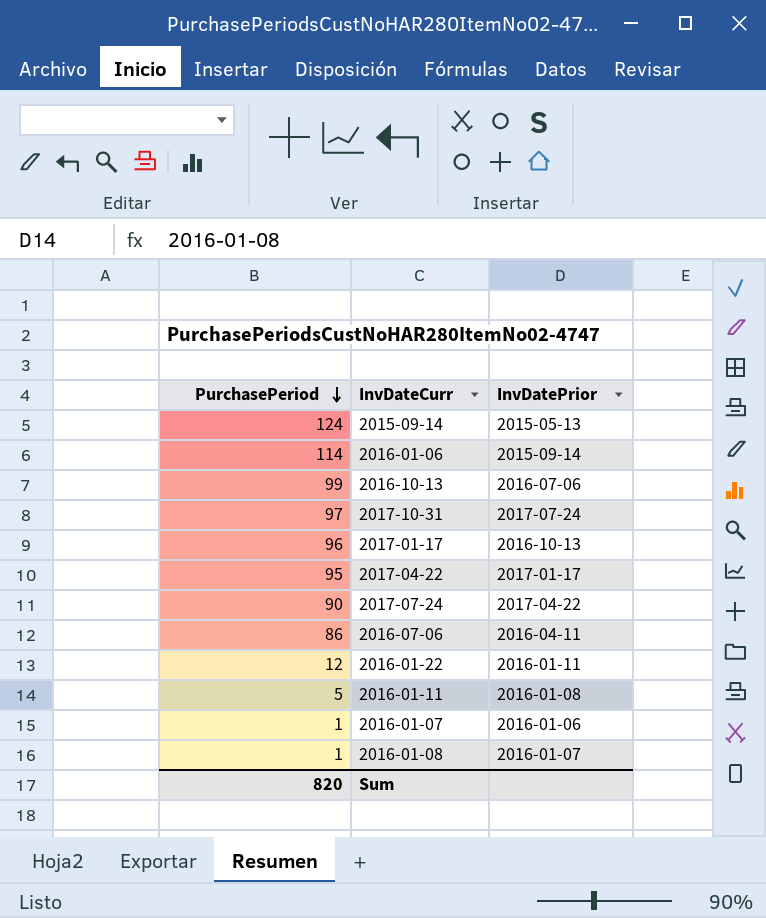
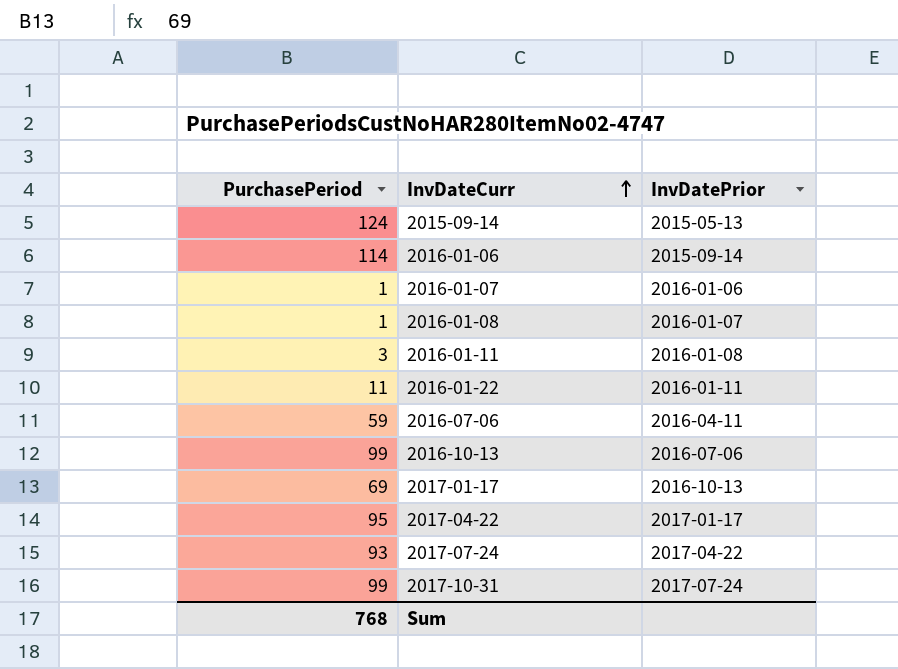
row order: PurchasePeriod descending -> InvDateCurr ascending
2016-01-11 | PurchasePeriod: 5 -> 3
2016-01-22 | PurchasePeriod: 12 -> 11
2016-07-06 | PurchasePeriod: 86 -> 59
2017-01-17 | PurchasePeriod: 96 -> 69
2017-07-24 | PurchasePeriod: 90 -> 93
2017-10-31 | PurchasePeriod: 97 -> 99
Sum | PurchasePeriod: 820 -> 768

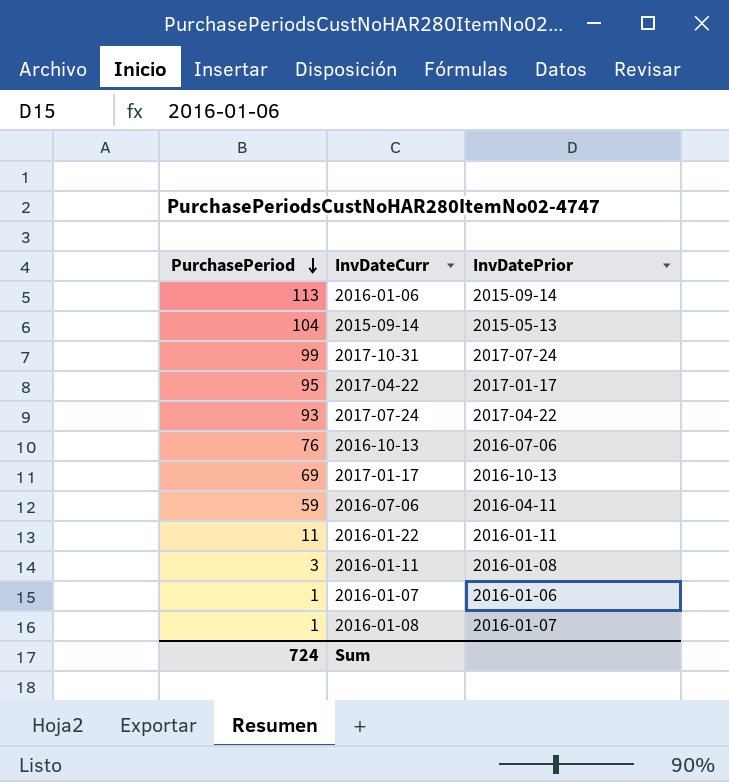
row order: InvDateCurr ascending -> PurchasePeriod descending
2016-01-06 | PurchasePeriod: 114 -> 113
2015-09-14 | PurchasePeriod: 124 -> 104
2016-10-13 | PurchasePeriod: 99 -> 76
Sum | PurchasePeriod: 768 -> 724

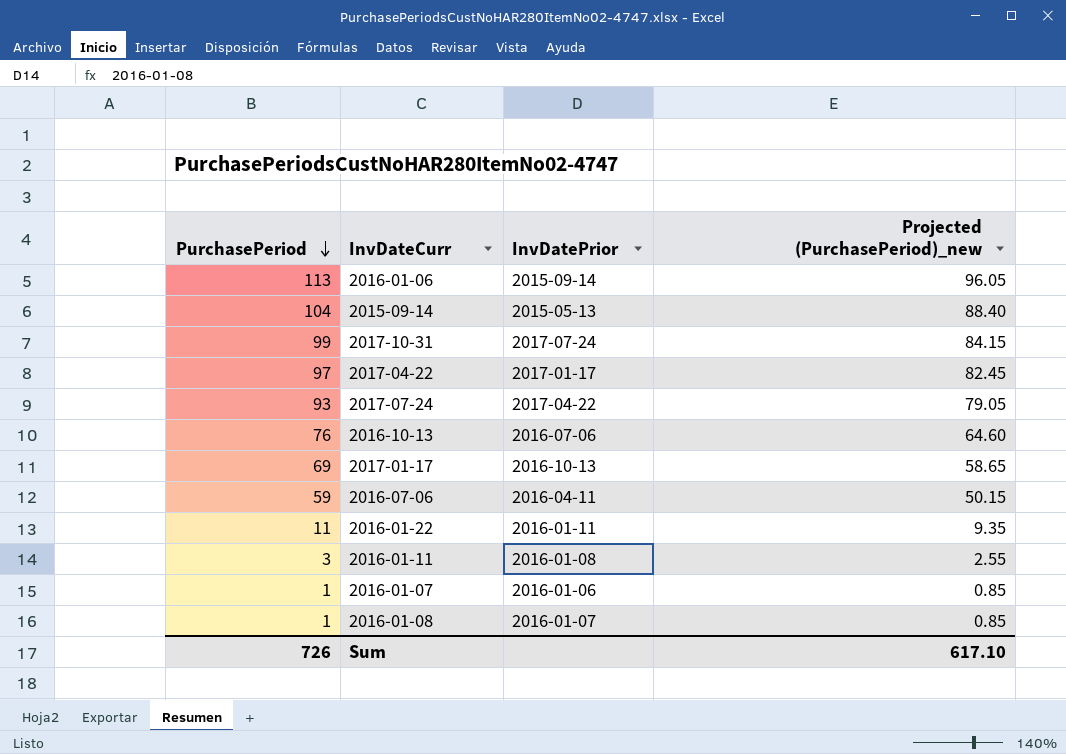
column Projected (PurchasePeriod)_new | formula: none -> [PurchasePeriod] * 0.85
2017-04-22 | PurchasePeriod: 95 -> 97
Sum | PurchasePeriod: 724 -> 726

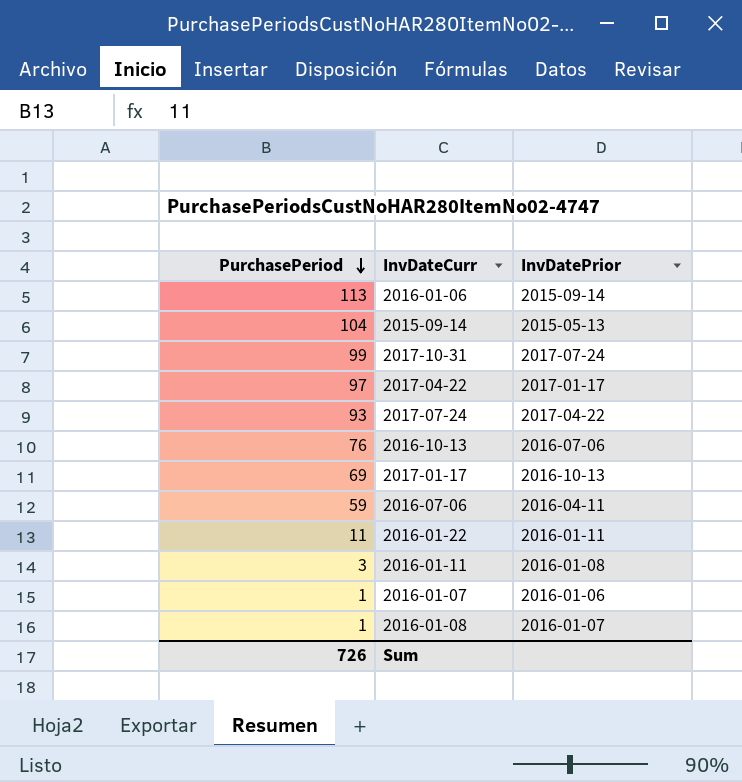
column Projected (PurchasePeriod)_new | formula: [PurchasePeriod] * 0.85 -> none

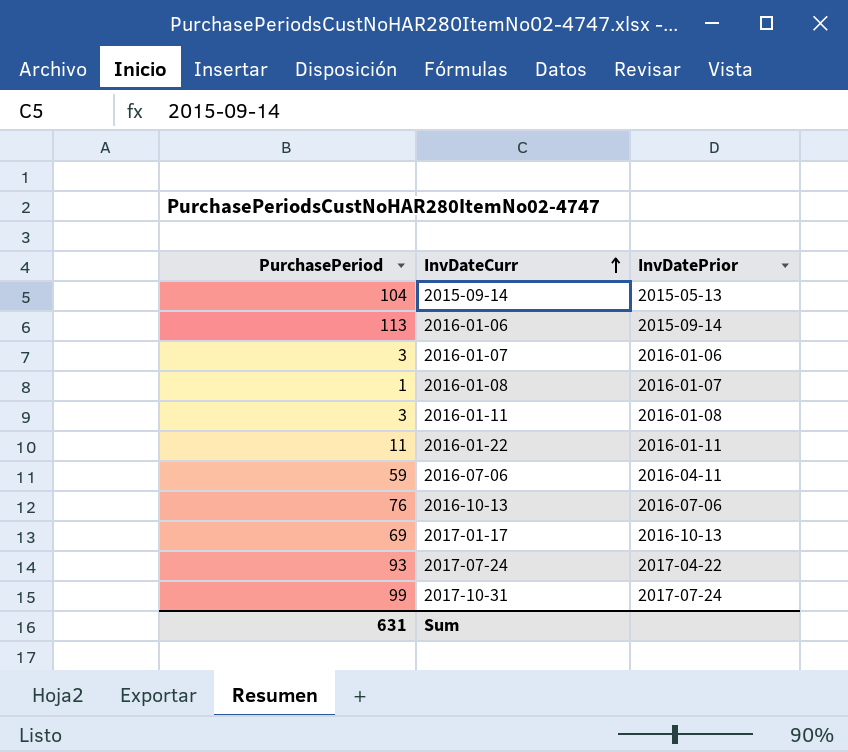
row order: PurchasePeriod descending -> InvDateCurr ascending
row 2017-04-22: 97 | 2017-01-17 -> none
2016-01-07 | PurchasePeriod: 1 -> 3
Sum | PurchasePeriod: 726 -> 631

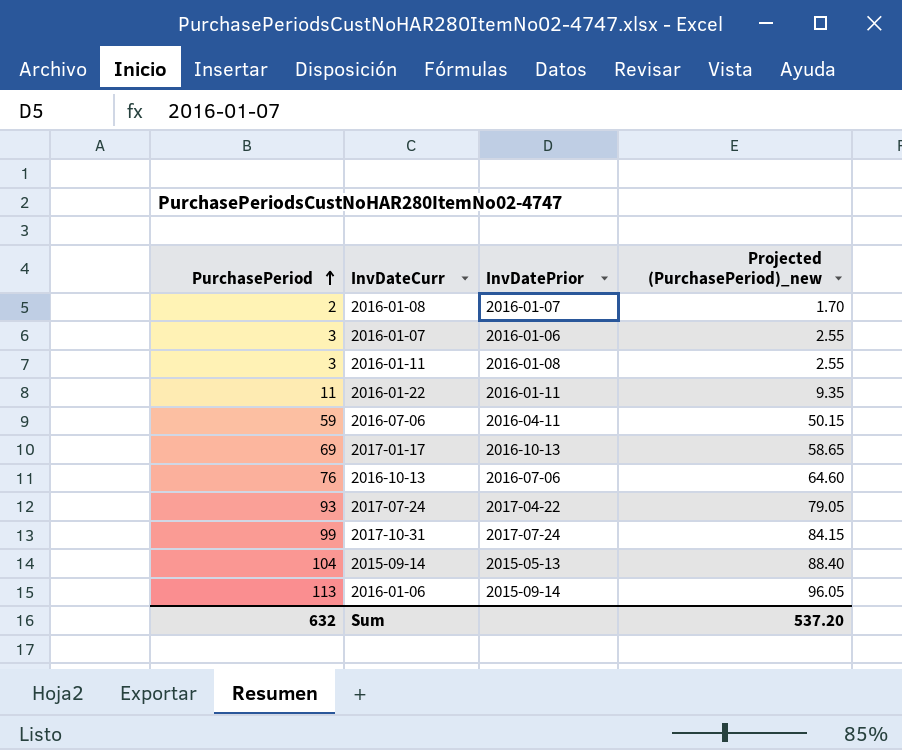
row order: InvDateCurr ascending -> PurchasePeriod ascending
column Projected (PurchasePeriod)_new | formula: none -> [PurchasePeriod] * 0.85
2016-01-08 | PurchasePeriod: 1 -> 2
Sum | PurchasePeriod: 631 -> 632

